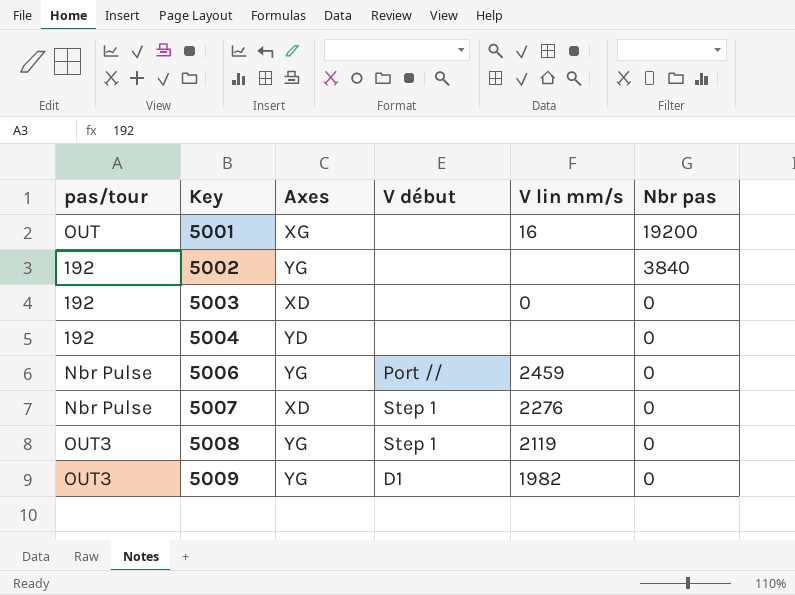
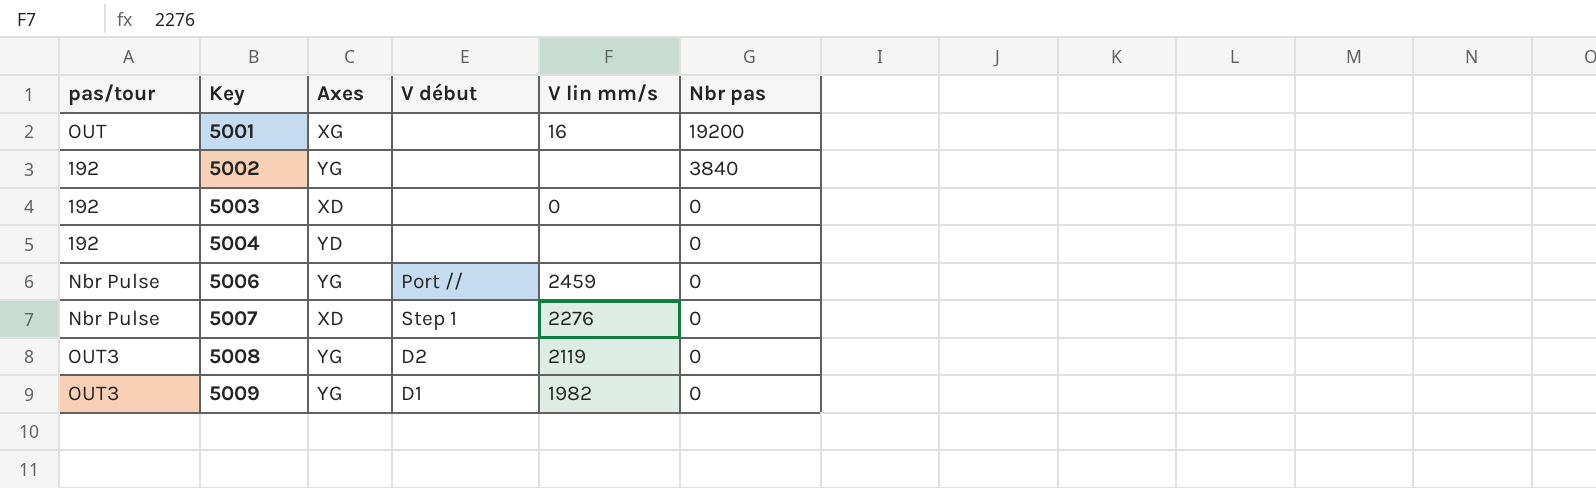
5008 | V début: Step 1 -> D2

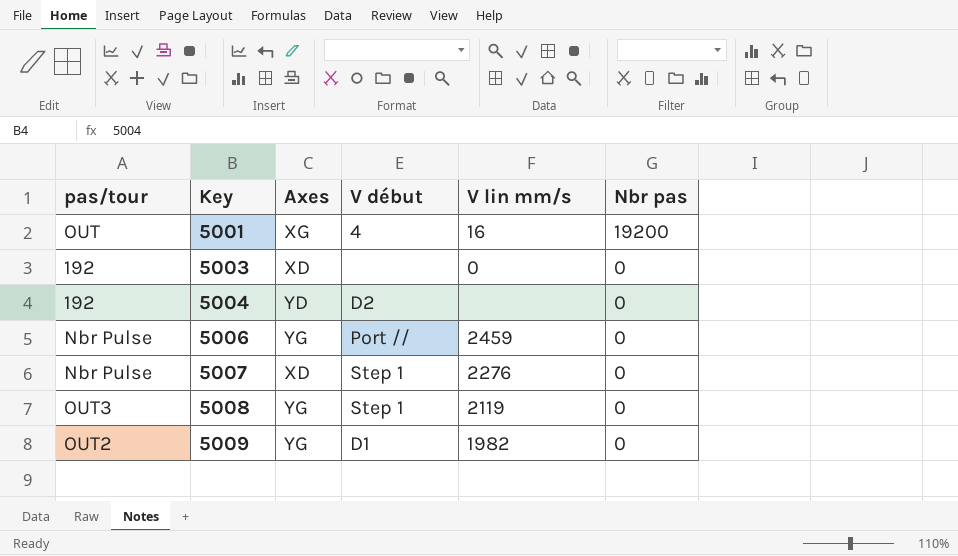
row 5002: 192 | YG | none | none | 3840 -> none
5001 | V début: none -> 4
5004 | V début: none -> D2
5008 | V début: D2 -> Step 1
5009 | pas/tour: OUT3 -> OUT2

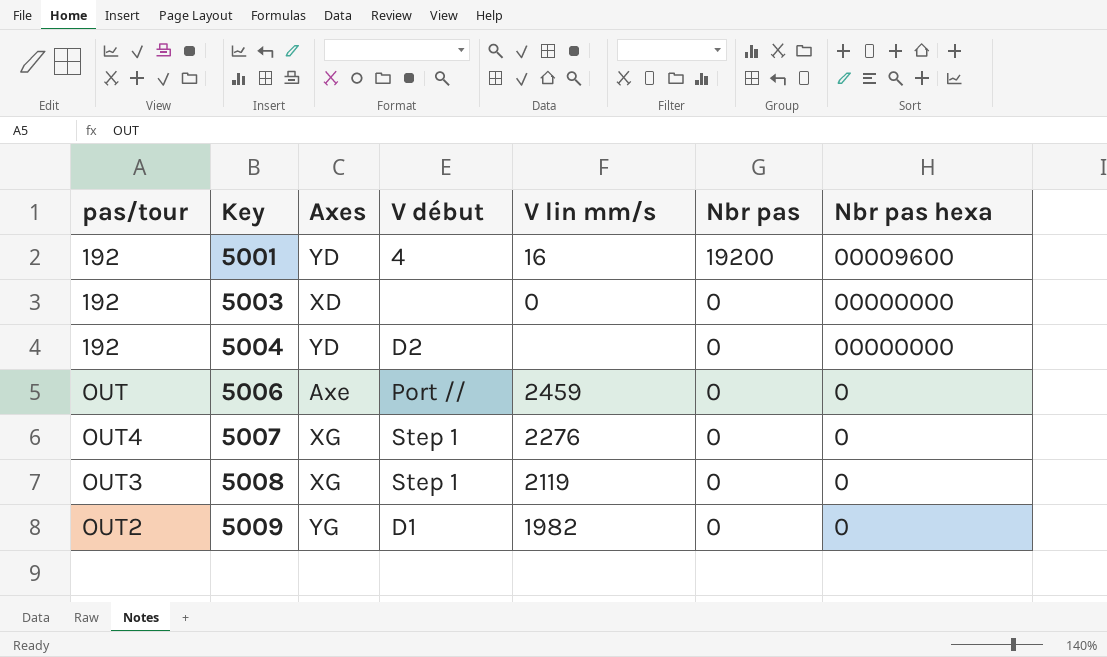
column Nbr pas hexa | position: none -> 7
5001 | pas/tour: OUT -> 192
5001 | Axes: XG -> YD
5006 | pas/tour: Nbr Pulse -> OUT
5006 | Axes: YG -> Axe
5007 | pas/tour: Nbr Pulse -> OUT4
5007 | Axes: XD -> XG
5008 | Axes: YG -> XG

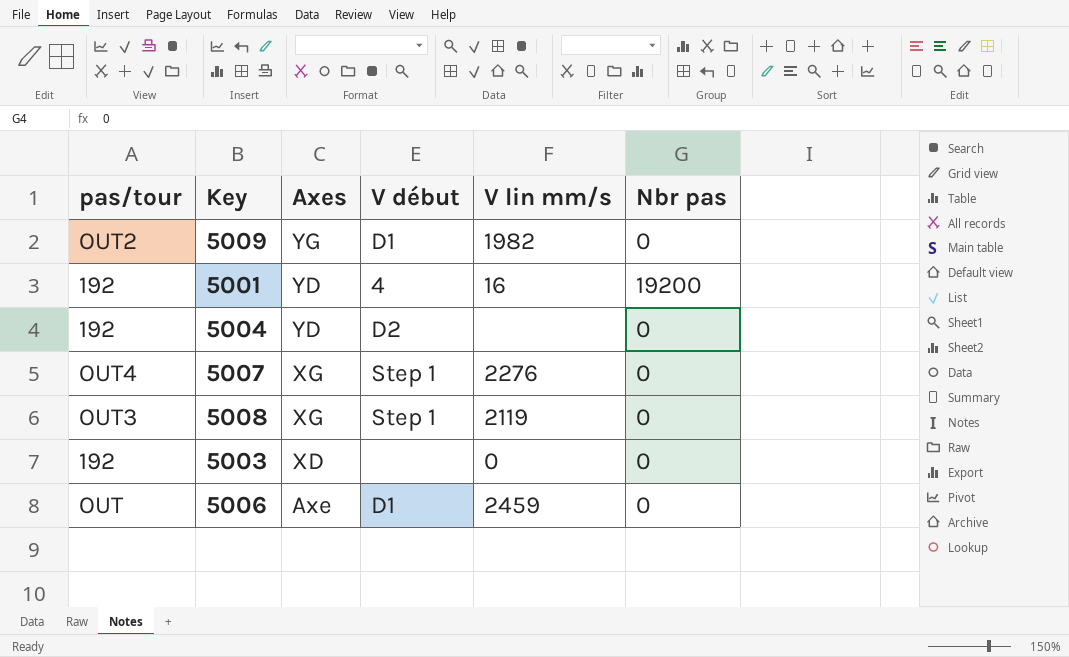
row order: Key ascending -> Axes descending
column Nbr pas hexa | position: 7 -> none
5006 | V début: Port // -> D1

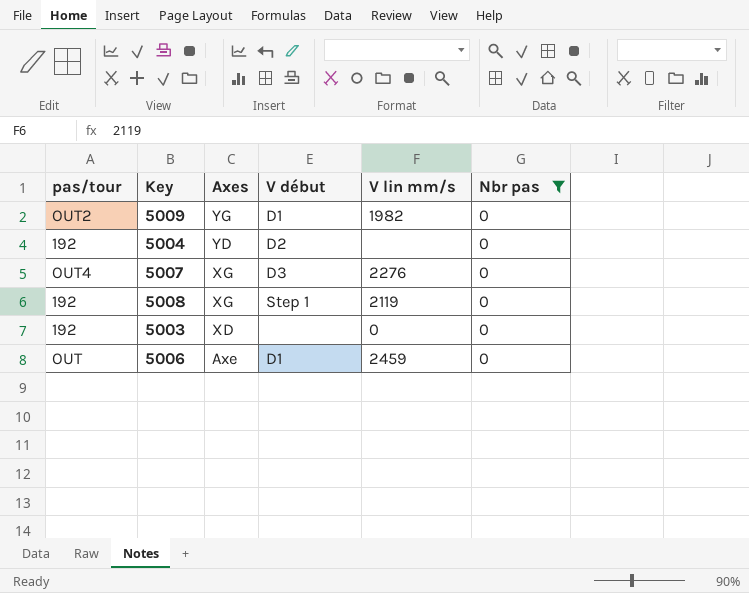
filter: none -> Nbr pas = 0
5007 | V début: Step 1 -> D3
5008 | pas/tour: OUT3 -> 192

